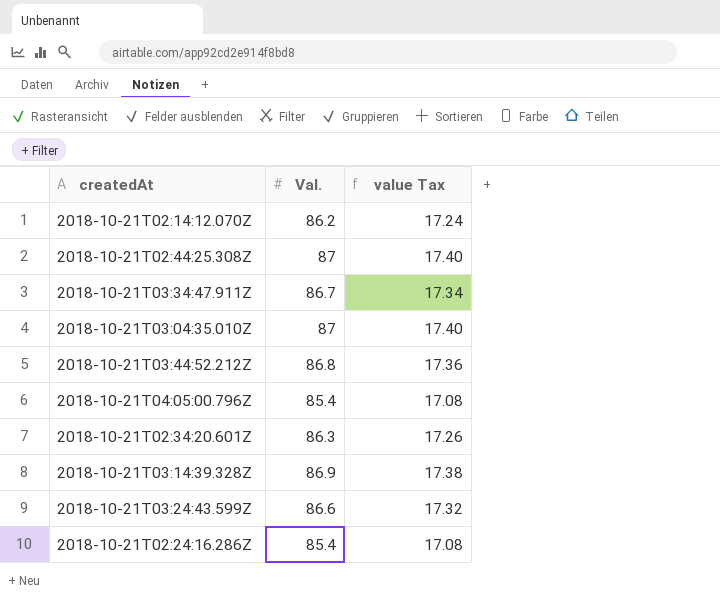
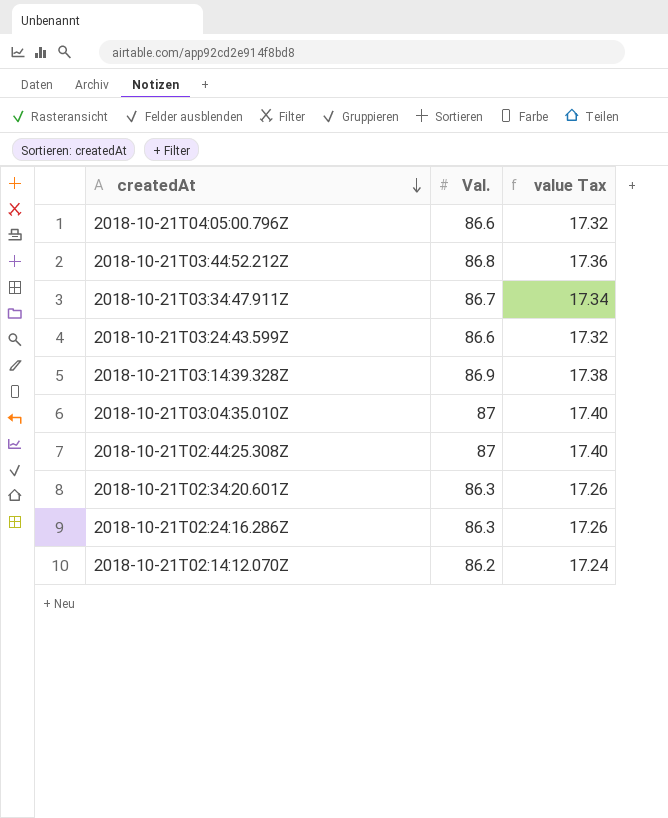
row order: none -> createdAt descending
2018-10-21T04:05:00.796Z | Val.: 85.4 -> 86.6
2018-10-21T04:05:00.796Z | value Tax: 17.08 -> 17.32
2018-10-21T02:24:16.286Z | Val.: 85.4 -> 86.3
2018-10-21T02:24:16.286Z | value Tax: 17.08 -> 17.26

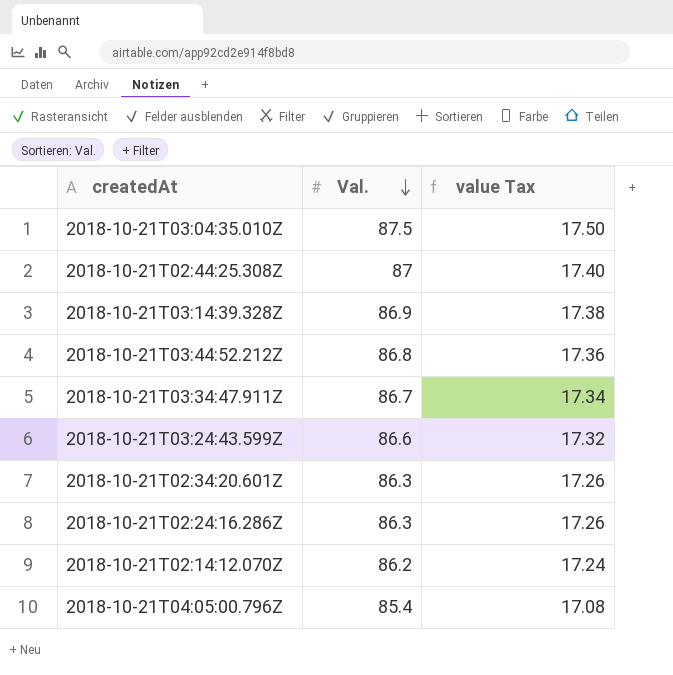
row order: createdAt descending -> Val. descending
2018-10-21T03:04:35.010Z | Val.: 87 -> 87.5
2018-10-21T03:04:35.010Z | value Tax: 17.40 -> 17.50
2018-10-21T04:05:00.796Z | Val.: 86.6 -> 85.4
2018-10-21T04:05:00.796Z | value Tax: 17.32 -> 17.08

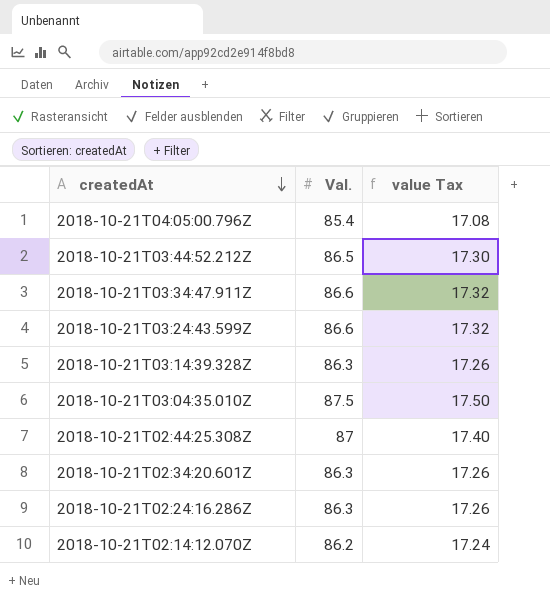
row order: Val. descending -> createdAt descending
2018-10-21T03:44:52.212Z | Val.: 86.8 -> 86.5
2018-10-21T03:44:52.212Z | value Tax: 17.36 -> 17.30
2018-10-21T03:34:47.911Z | Val.: 86.7 -> 86.6
2018-10-21T03:34:47.911Z | value Tax: 17.34 -> 17.32
2018-10-21T03:14:39.328Z | Val.: 86.9 -> 86.3
2018-10-21T03:14:39.328Z | value Tax: 17.38 -> 17.26

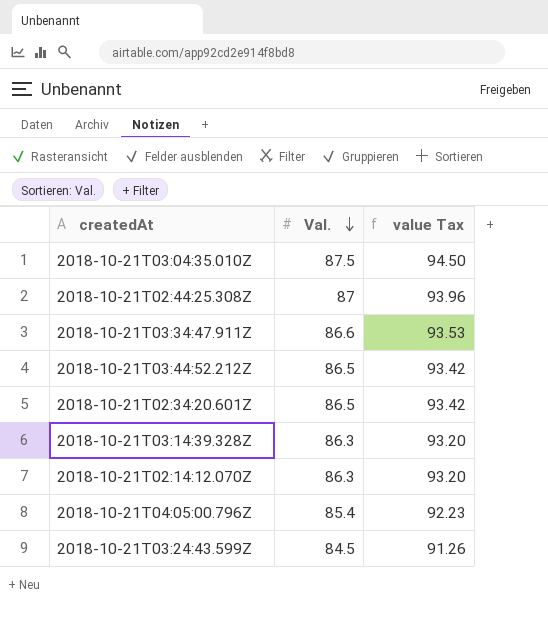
row order: createdAt descending -> Val. descending
column value Tax | formula: [Val.] * 0.2 -> [Val.] * 1.08
row 2018-10-21T02:24:16.286Z: 86.3 | 17.26 -> none
2018-10-21T02:34:20.601Z | Val.: 86.3 -> 86.5
2018-10-21T02:14:12.070Z | Val.: 86.2 -> 86.3
2018-10-21T03:24:43.599Z | Val.: 86.6 -> 84.5

